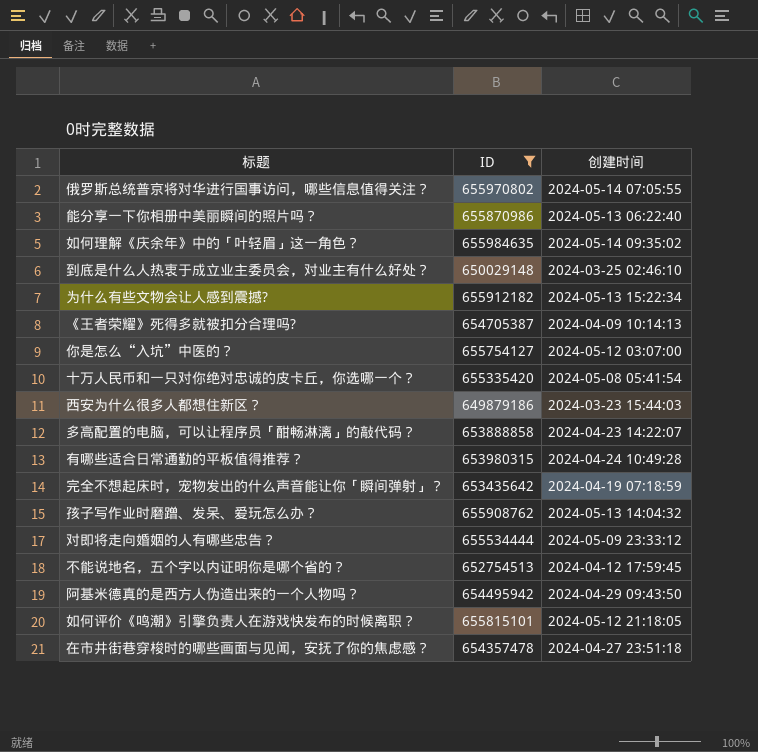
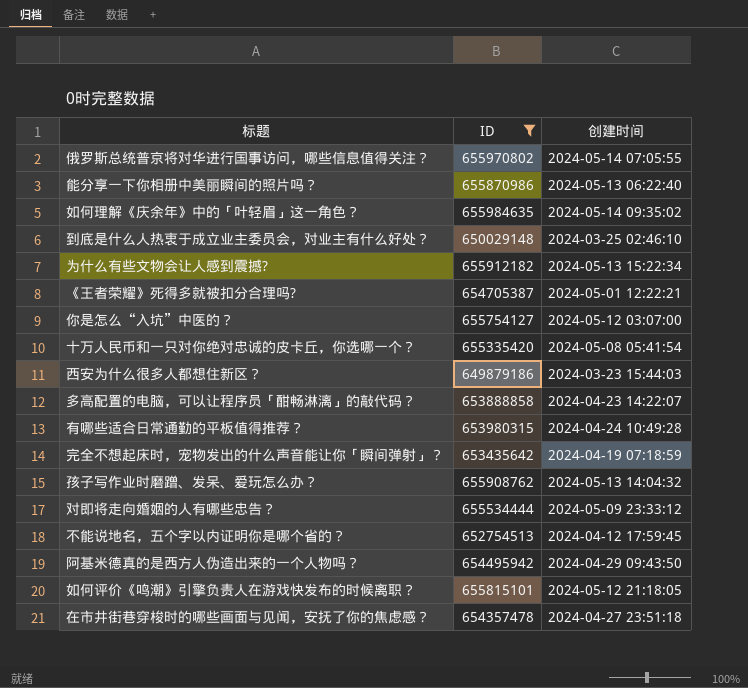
《王者荣耀》死得多就被扣分合理吗? | 创建时间: 2024-04-09 10:14:13 -> 2024-05-01 12:22:21

